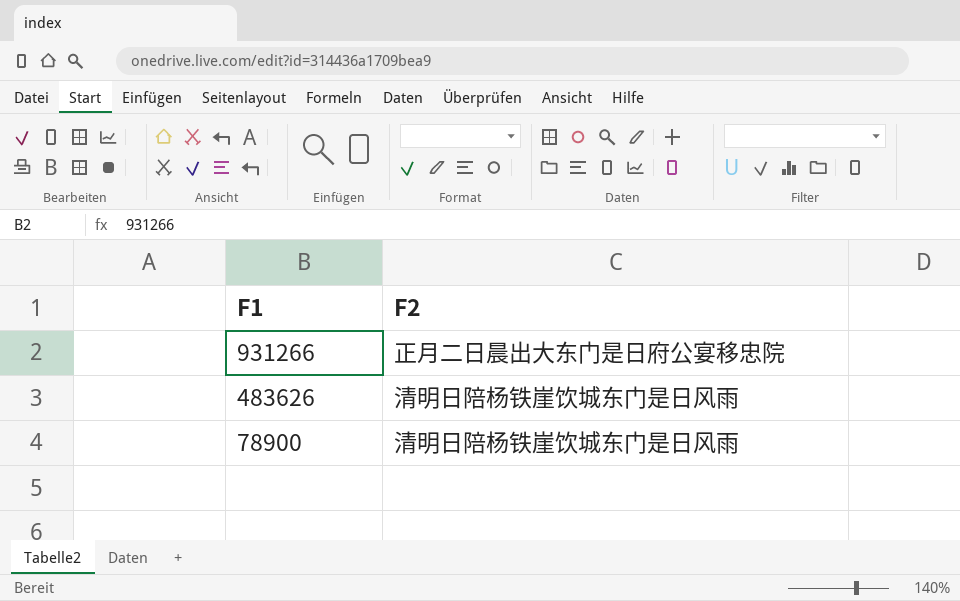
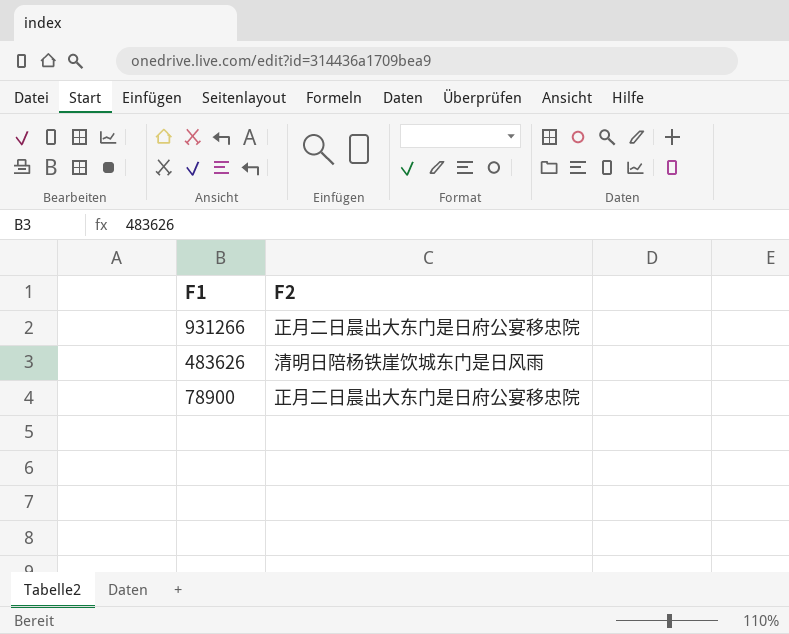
78900 | F2: 清明日陪杨铁崖饮城东门是日风雨 -> 正月二日晨出大东门是日府公宴移忠院

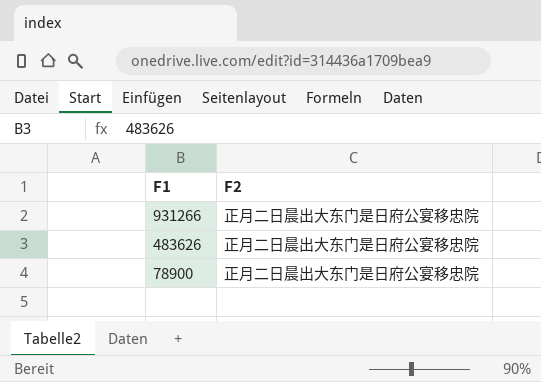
483626 | F2: 清明日陪杨铁崖饮城东门是日风雨 -> 正月二日晨出大东门是日府公宴移忠院

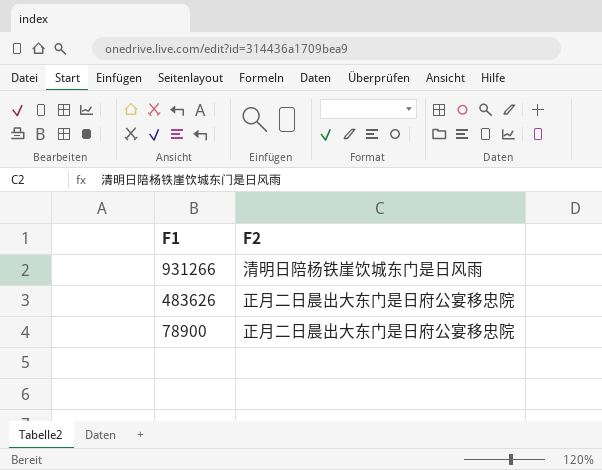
931266 | F2: 正月二日晨出大东门是日府公宴移忠院 -> 清明日陪杨铁崖饮城东门是日风雨

